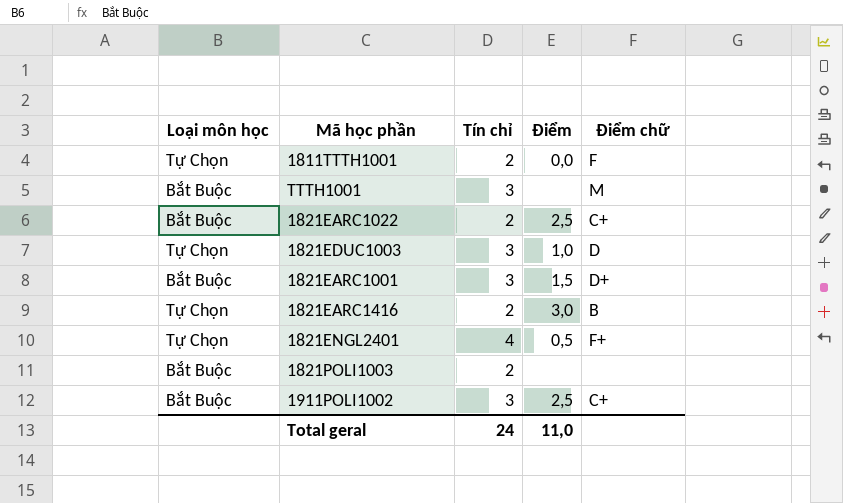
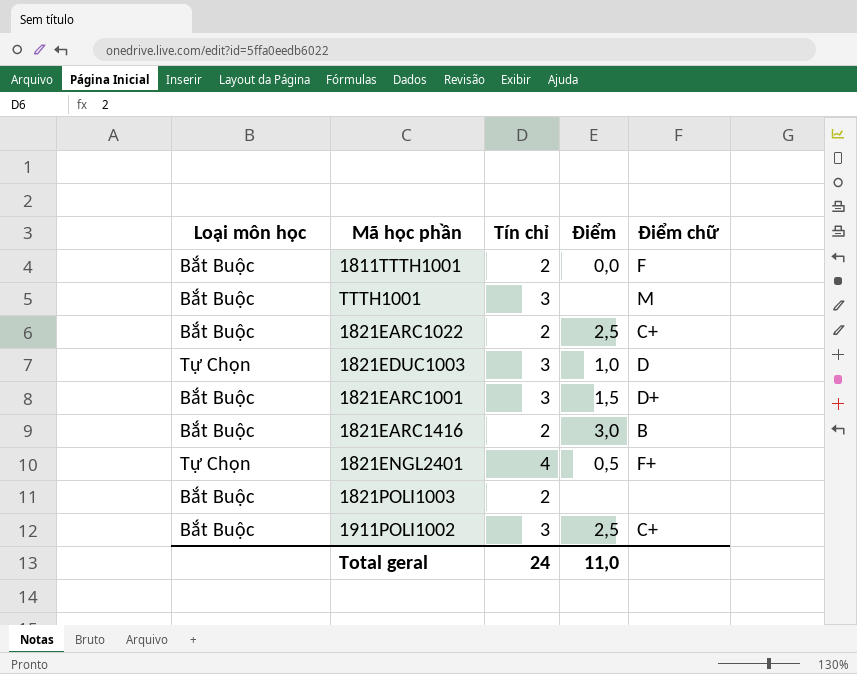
1811TTTH1001 | Loại môn học: Tự Chọn -> Bắt Buộc
1821EARC1416 | Loại môn học: Tự Chọn -> Bắt Buộc

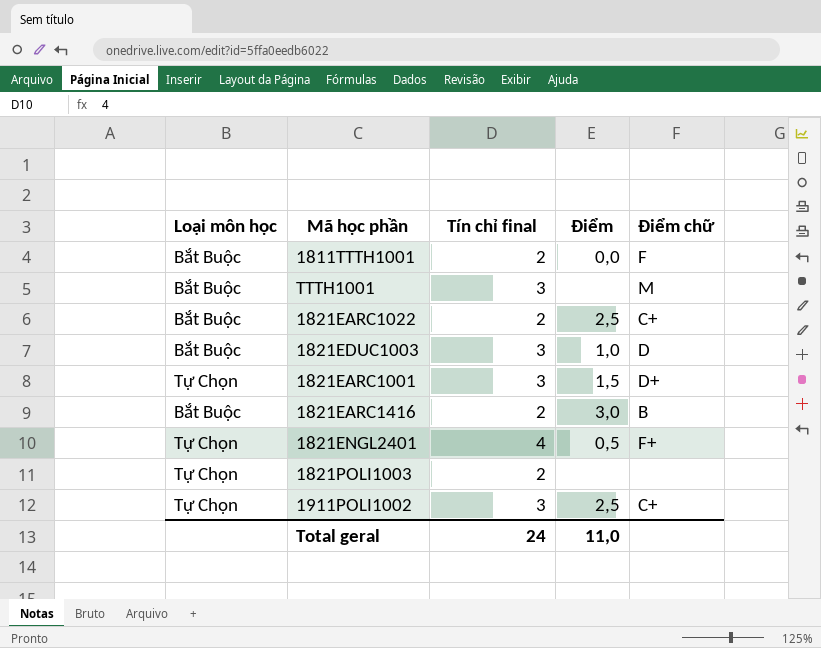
column name: Tín chỉ -> Tín chỉ final
1821EDUC1003 | Loại môn học: Tự Chọn -> Bắt Buộc
1821EARC1001 | Loại môn học: Bắt Buộc -> Tự Chọn
1821POLI1003 | Loại môn học: Bắt Buộc -> Tự Chọn
1911POLI1002 | Loại môn học: Bắt Buộc -> Tự Chọn

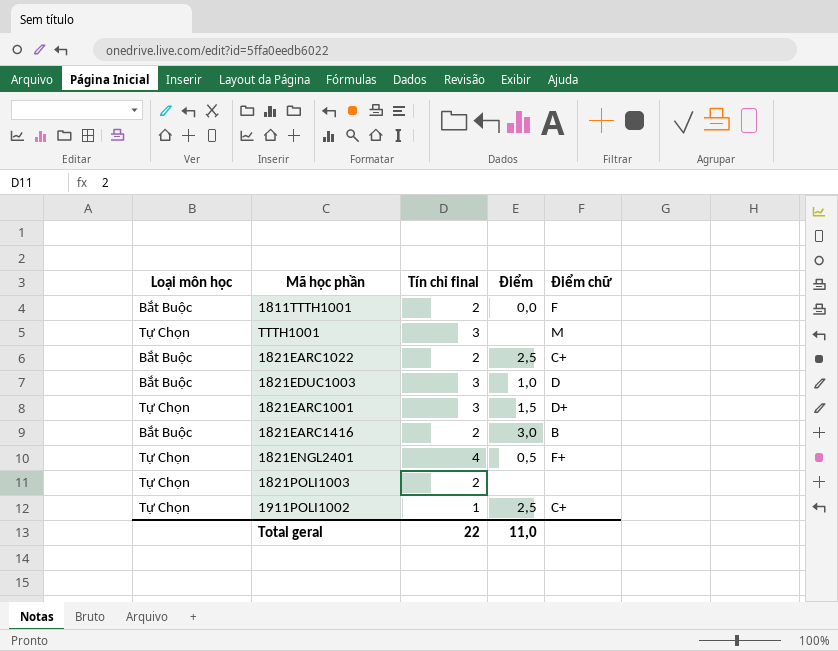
TTTH1001 | Loại môn học: Bắt Buộc -> Tự Chọn
1911POLI1002 | Tín chỉ final: 3 -> 1
Total geral | Tín chỉ final: 24 -> 22

